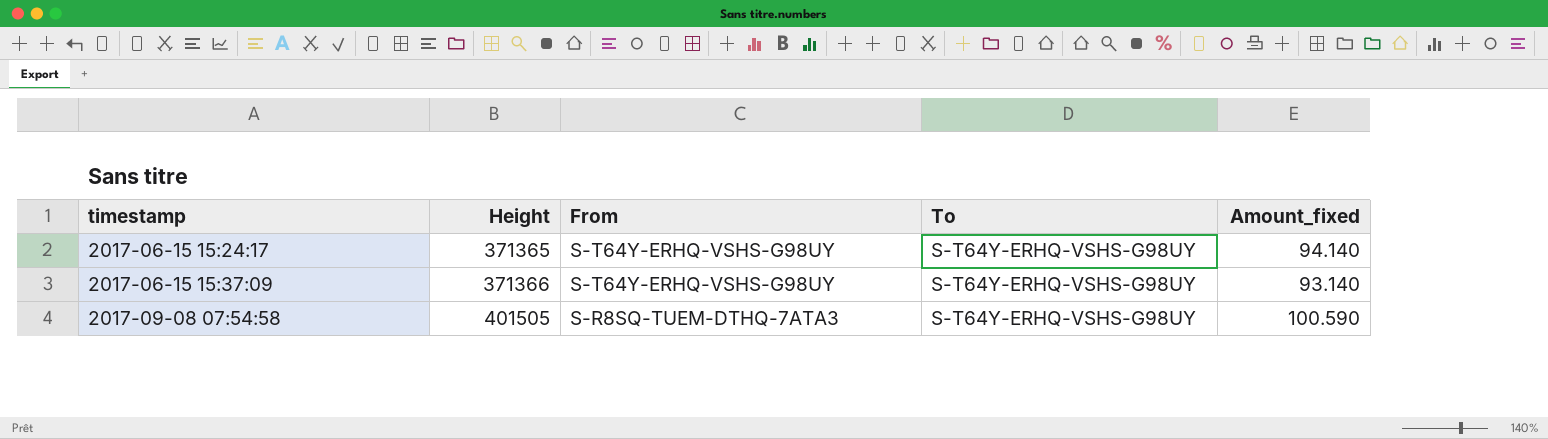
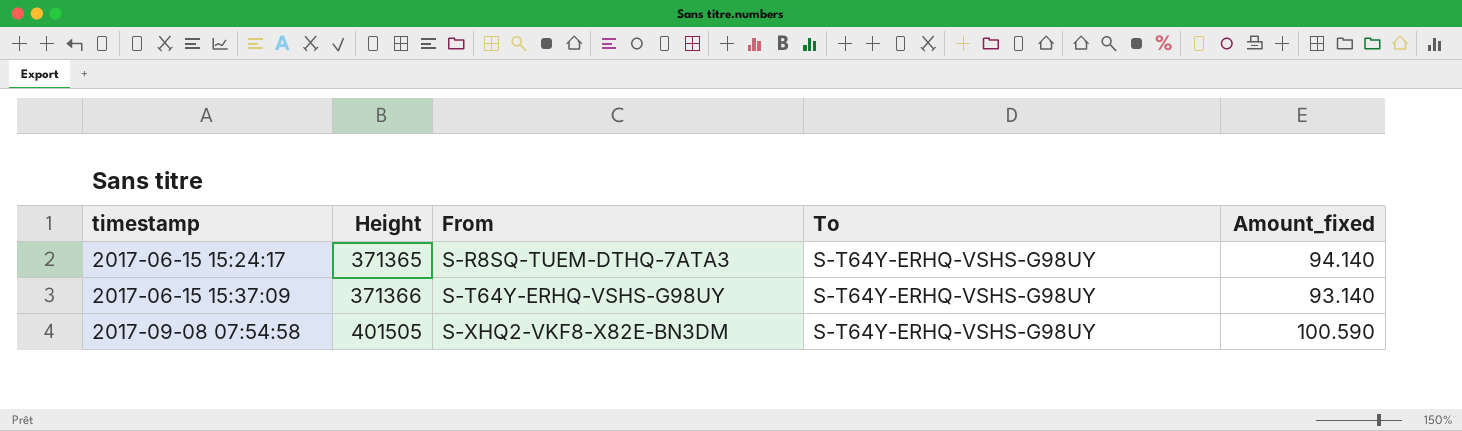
2017-06-15 15:24:17 | From: S-T64Y-ERHQ-VSHS-G98UY -> S-R8SQ-TUEM-DTHQ-7ATA3
2017-09-08 07:54:58 | From: S-R8SQ-TUEM-DTHQ-7ATA3 -> S-XHQ2-VKF8-X82E-BN3DM

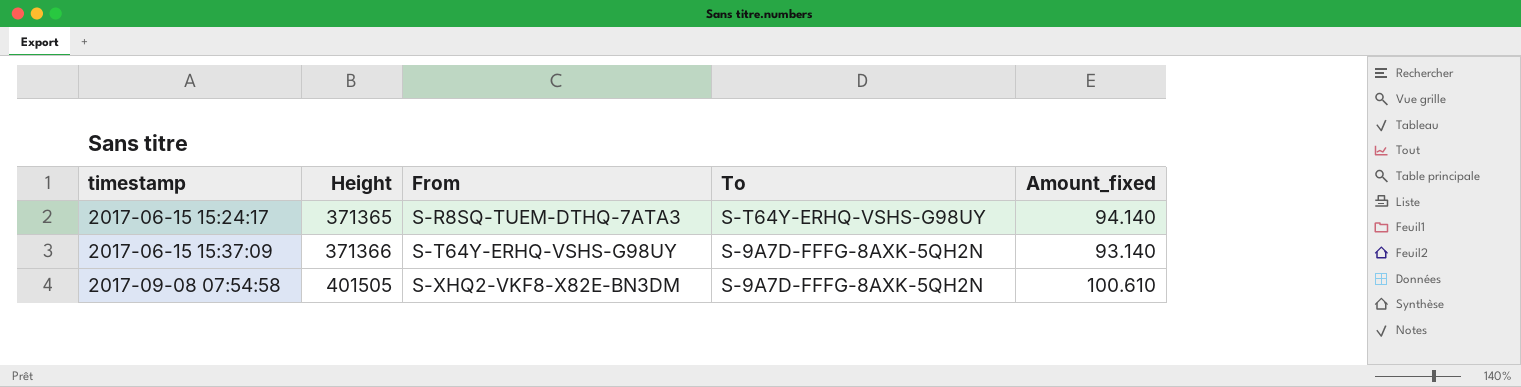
2017-06-15 15:37:09 | To: S-T64Y-ERHQ-VSHS-G98UY -> S-9A7D-FFFG-8AXK-5QH2N
2017-09-08 07:54:58 | To: S-T64Y-ERHQ-VSHS-G98UY -> S-9A7D-FFFG-8AXK-5QH2N
2017-09-08 07:54:58 | Amount_fixed: 100.590 -> 100.610

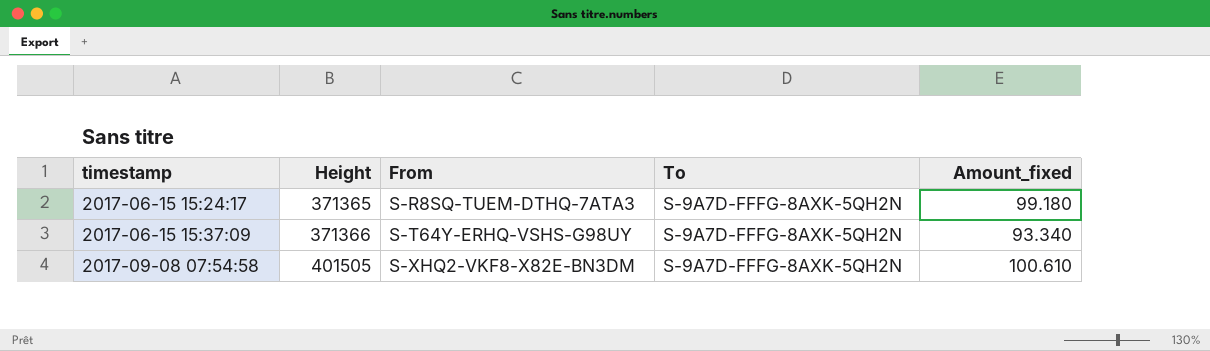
2017-06-15 15:24:17 | To: S-T64Y-ERHQ-VSHS-G98UY -> S-9A7D-FFFG-8AXK-5QH2N
2017-06-15 15:24:17 | Amount_fixed: 94.140 -> 99.180
2017-06-15 15:37:09 | Amount_fixed: 93.140 -> 93.340

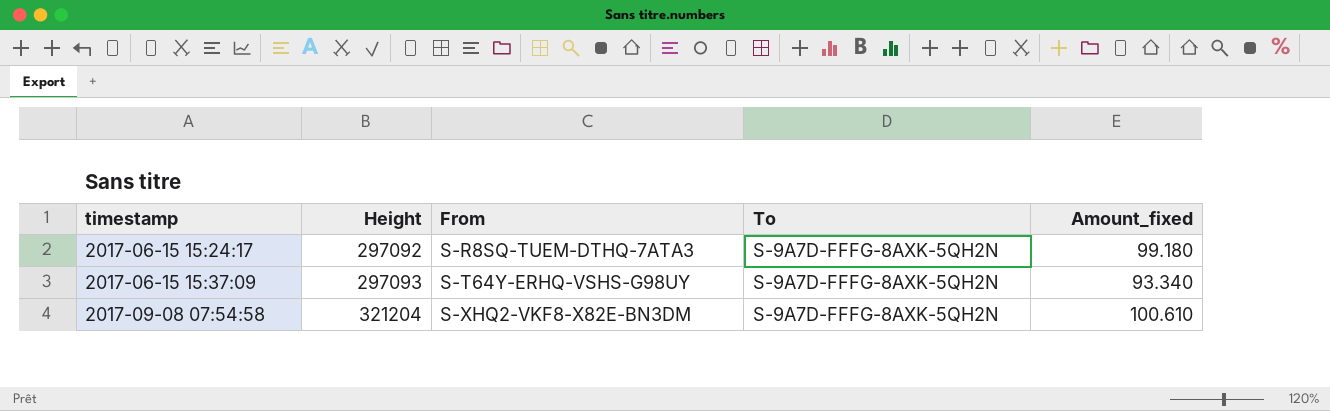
2017-06-15 15:24:17 | Height: 371365 -> 297092
2017-06-15 15:37:09 | Height: 371366 -> 297093
2017-09-08 07:54:58 | Height: 401505 -> 321204

